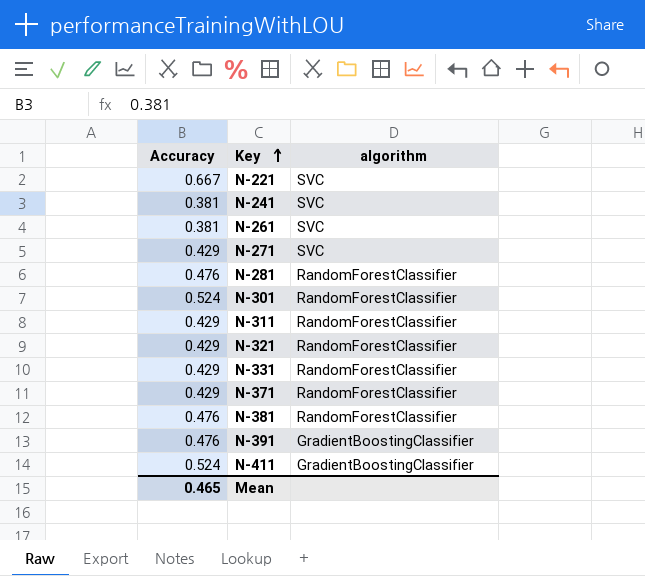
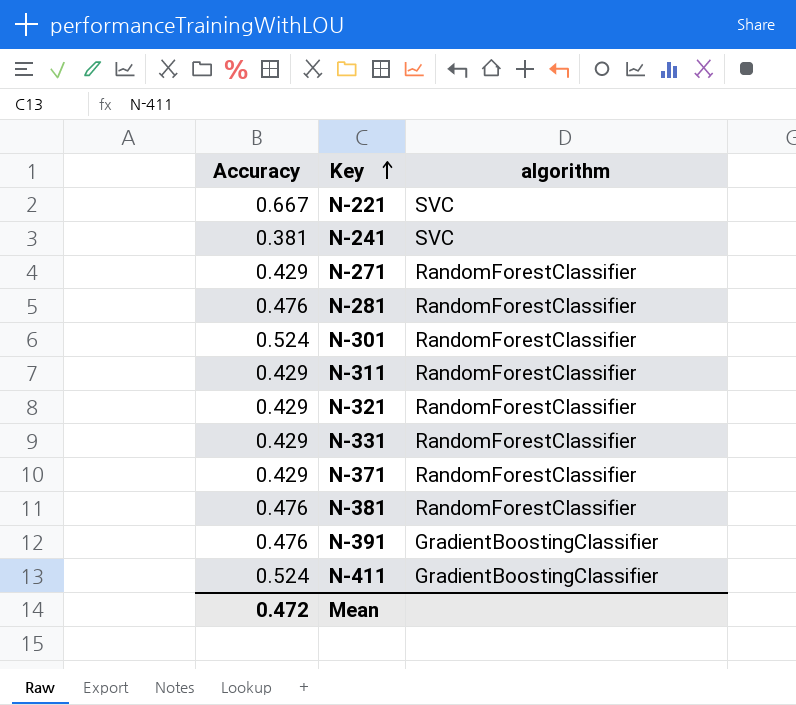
row N-261: 0.381 | SVC -> none
N-271 | algorithm: SVC -> RandomForestClassifier
Mean | Accuracy: 0.465 -> 0.472

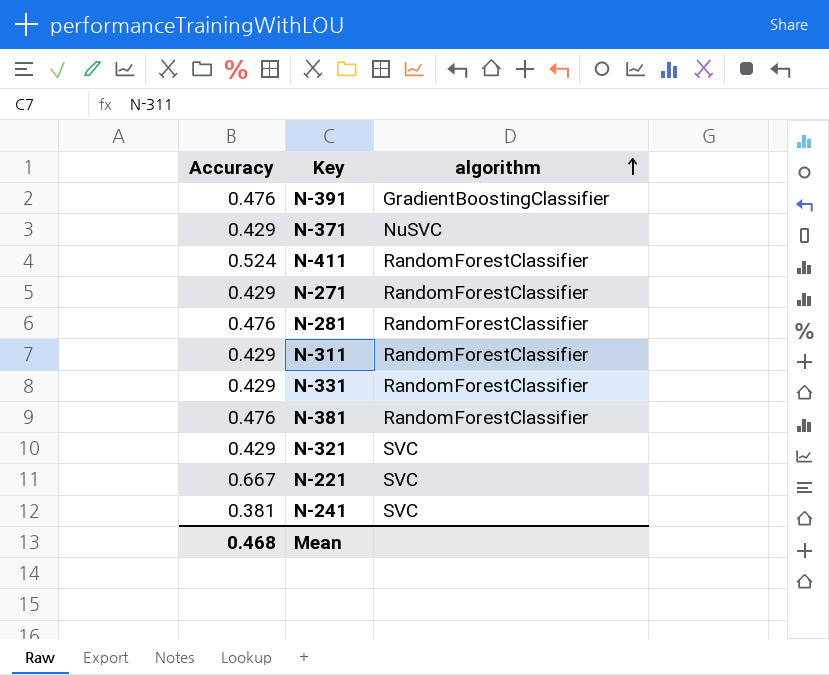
row order: Key ascending -> algorithm ascending
row N-301: 0.524 | RandomForestClassifier -> none
N-371 | algorithm: RandomForestClassifier -> NuSVC
N-411 | algorithm: GradientBoostingClassifier -> RandomForestClassifier
N-321 | algorithm: RandomForestClassifier -> SVC
Mean | Accuracy: 0.472 -> 0.468

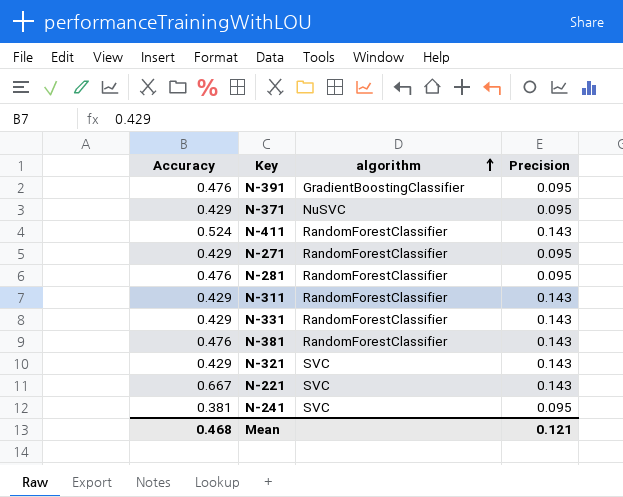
column Precision | position: none -> 4

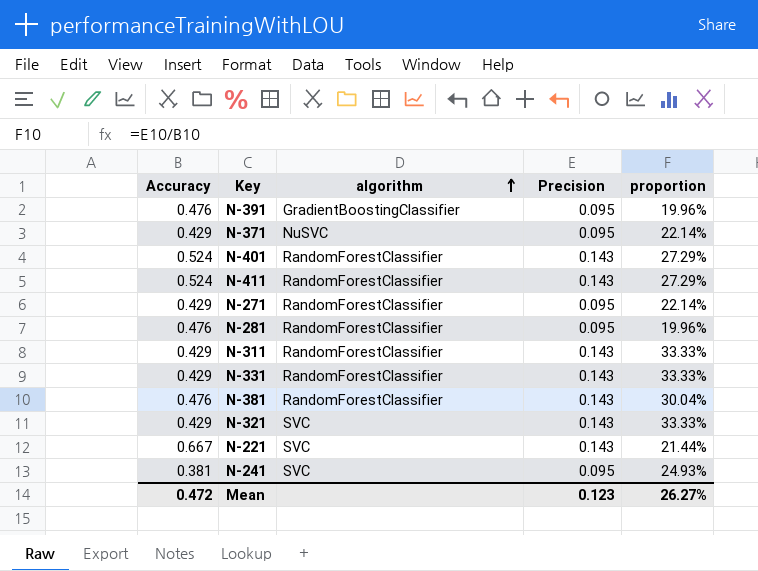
column proportion | formula: none -> [Precision] / [Accuracy]
row N-401: none -> 0.524 | RandomForestClassifier | 0.143 | 27.29%
Mean | Accuracy: 0.468 -> 0.472
Mean | Precision: 0.121 -> 0.123

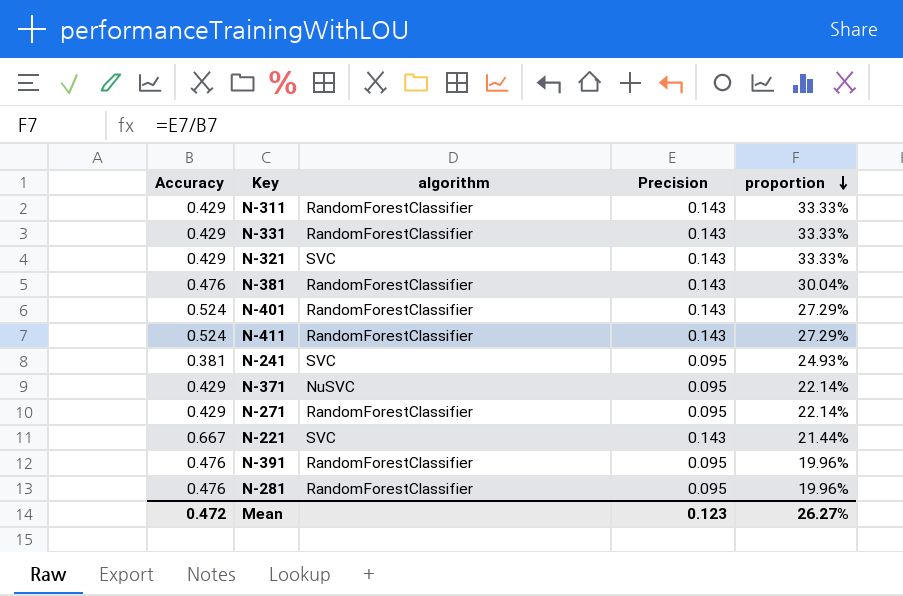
row order: algorithm ascending -> proportion descending
N-391 | algorithm: GradientBoostingClassifier -> RandomForestClassifier

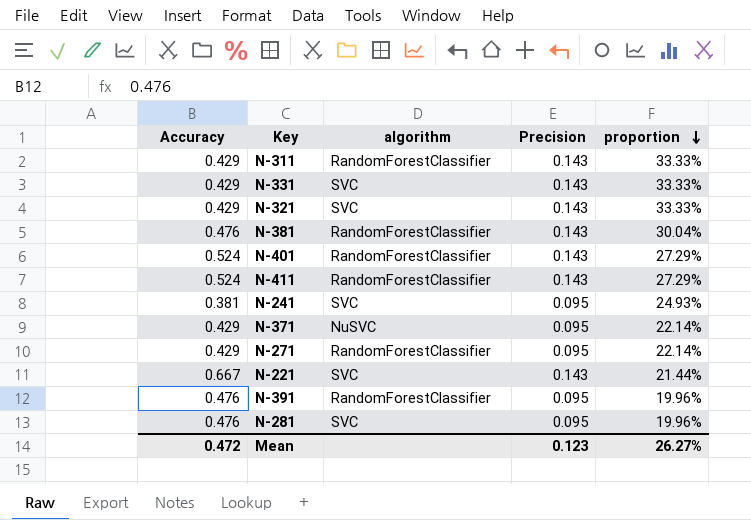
N-331 | algorithm: RandomForestClassifier -> SVC
N-281 | algorithm: RandomForestClassifier -> SVC

